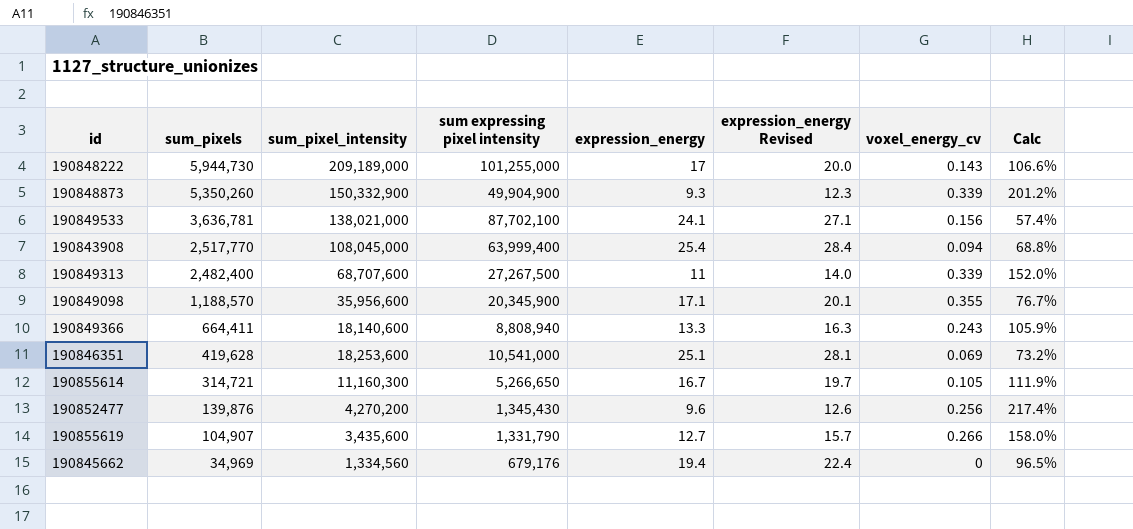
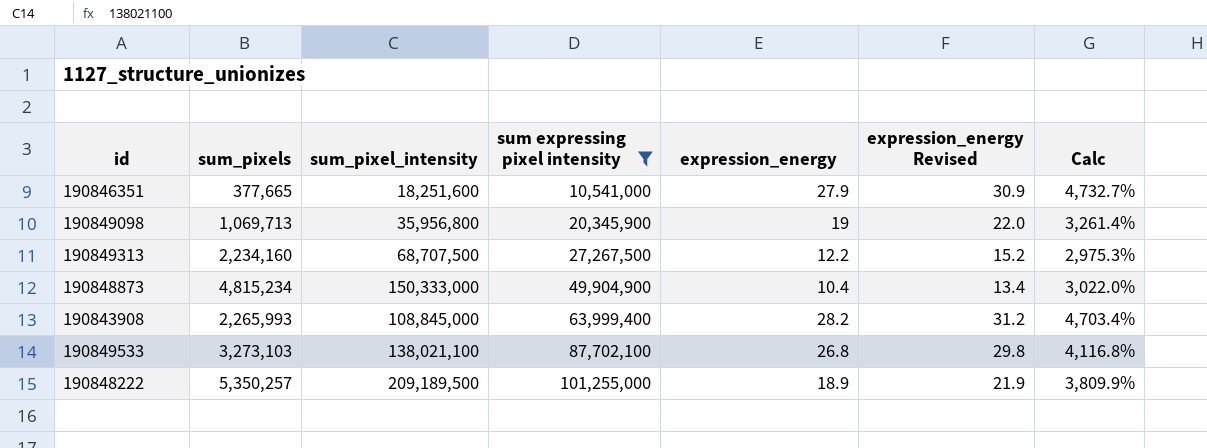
filter: none -> sum expressing pixel intensity >= 10,541,000
row order: sum_pixels descending -> sum expressing pixel intensity ascending
column voxel_energy_cv | position: 7 -> none
column Calc | formula: ([sum_pixel_intensity] - [sum expressing pixel intensity]) / [sum expressing pixel intensity] -> ([sum_pixel_intensity] - [sum_pixels]) / [sum_pixels]
190846351 | sum_pixels: 419,628 -> 377,665
190846351 | sum_pixel_intensity: 18,253,600 -> 18,251,600
190846351 | expression_energy: 25.1 -> 27.9
190846351 | expression_energy Revised: 28.1 -> 30.9
190849098 | sum_pixels: 1,188,570 -> 1,069,713
190849098 | sum_pixel_intensity: 35,956,600 -> 35,956,800
190849098 | expression_energy: 17.1 -> 19
190849098 | expression_energy Revised: 20.1 -> 22.0
190849313 | sum_pixels: 2,482,400 -> 2,234,160
190849313 | sum_pixel_intensity: 68,707,600 -> 68,707,500
190849313 | expression_energy: 11 -> 12.2
190849313 | expression_energy Revised: 14.0 -> 15.2
190848873 | sum_pixels: 5,350,260 -> 4,815,234
190848873 | sum_pixel_intensity: 150,332,900 -> 150,333,000
190848873 | expression_energy: 9.3 -> 10.4
190848873 | expression_energy Revised: 12.3 -> 13.4
190843908 | sum_pixels: 2,517,770 -> 2,265,993
190843908 | sum_pixel_intensity: 108,045,000 -> 108,845,000
190843908 | expression_energy: 25.4 -> 28.2
190843908 | expression_energy Revised: 28.4 -> 31.2
190849533 | sum_pixels: 3,636,781 -> 3,273,103
190849533 | sum_pixel_intensity: 138,021,000 -> 138,021,100
190849533 | expression_energy: 24.1 -> 26.8
190849533 | expression_energy Revised: 27.1 -> 29.8
190848222 | sum_pixels: 5,944,730 -> 5,350,257
190848222 | sum_pixel_intensity: 209,189,000 -> 209,189,500
190848222 | expression_energy: 17 -> 18.9
190848222 | expression_energy Revised: 20.0 -> 21.9

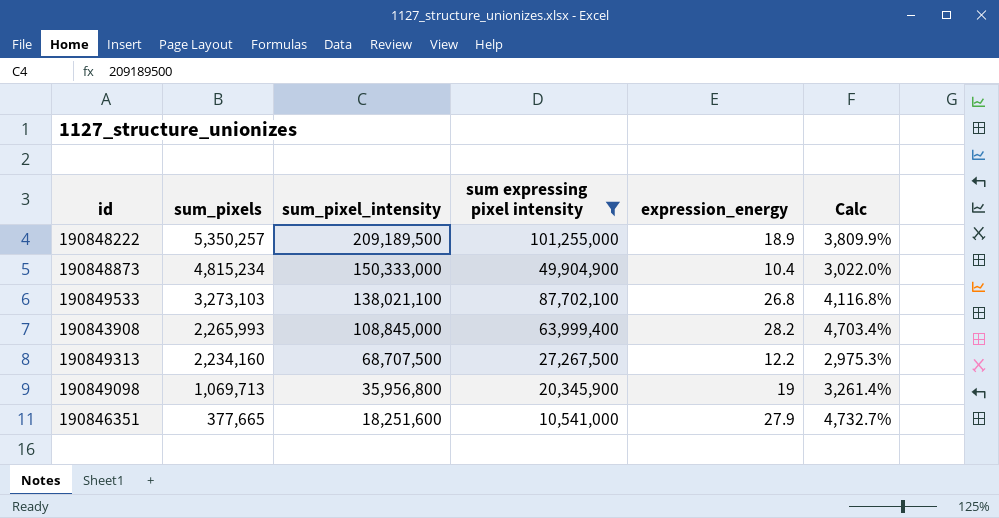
row order: sum expressing pixel intensity ascending -> sum_pixels descending
column expression_energy Revised | formula: [expression_energy] + 3 -> none

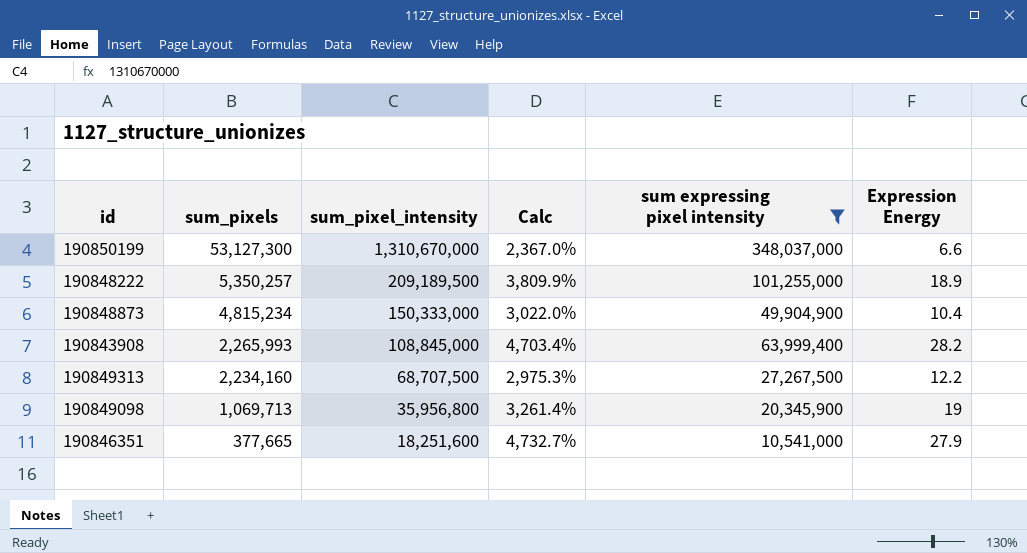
column Calc | position: 6 -> 4
column name: expression_energy -> Expression Energy
row 190849533: 3,273,103 | 138,021,100 | 87,702,100 | 26.8 | 4,116.8% -> none
row 190850199: none -> 53,127,300 | 1,310,670,000 | 2,367.0% | 348,037,000 | 6.6

